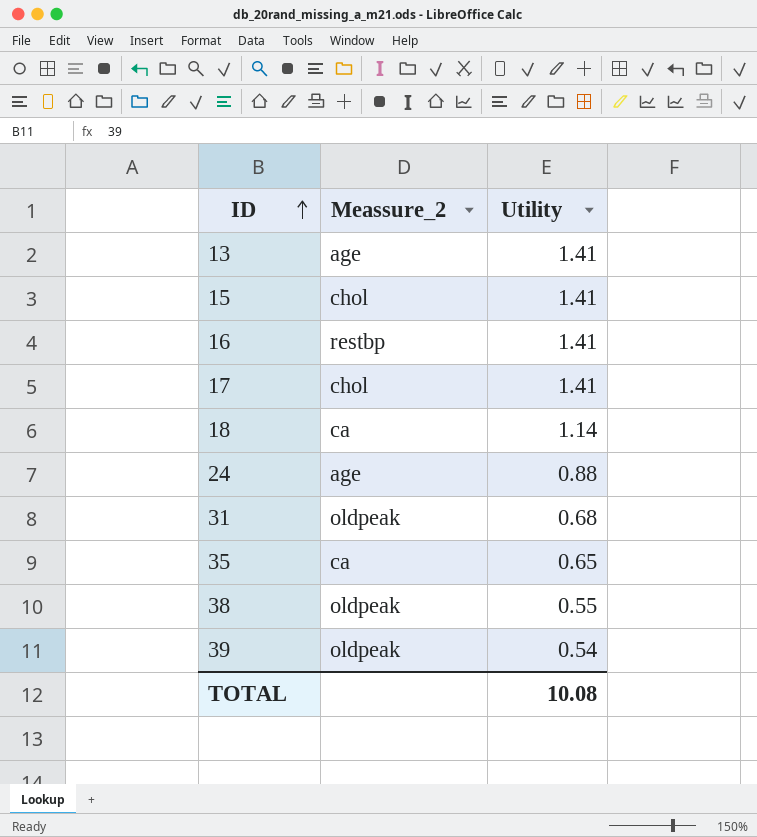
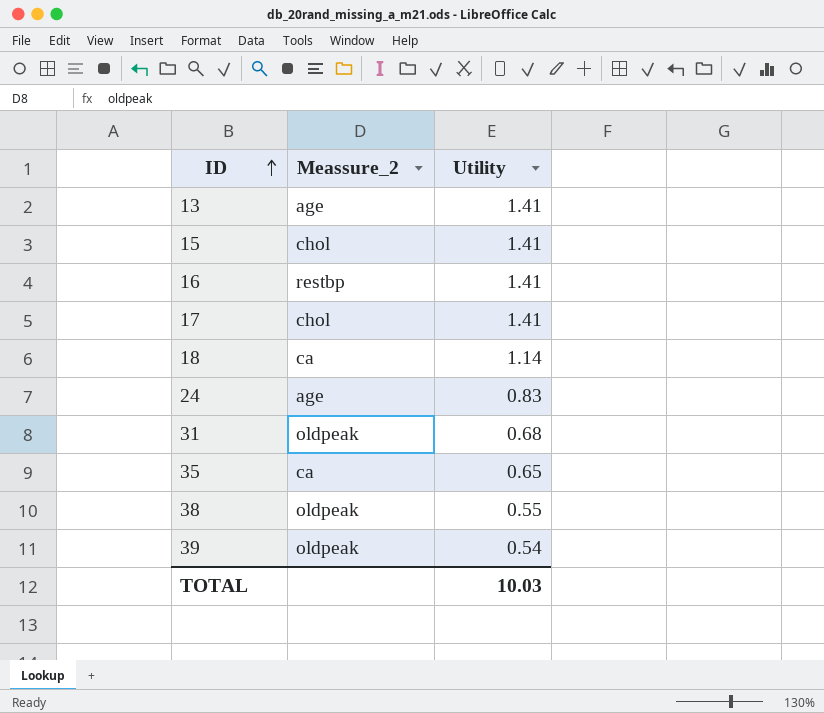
24 | Utility: 0.88 -> 0.83
TOTAL | Utility: 10.08 -> 10.03

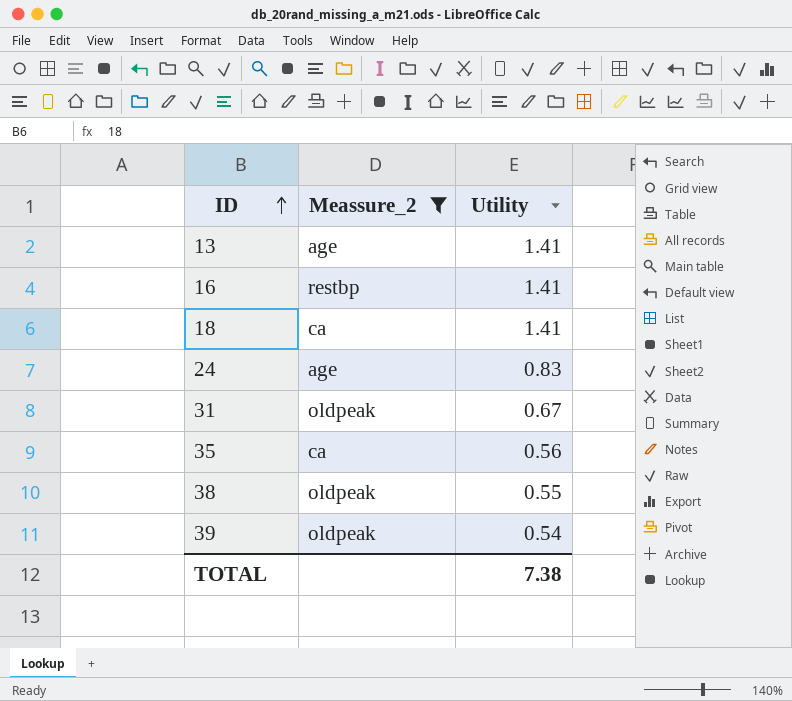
filter: none -> Meassure_2 != chol
18 | Utility: 1.14 -> 1.41
31 | Utility: 0.68 -> 0.67
35 | Utility: 0.65 -> 0.56
TOTAL | Utility: 10.03 -> 7.38

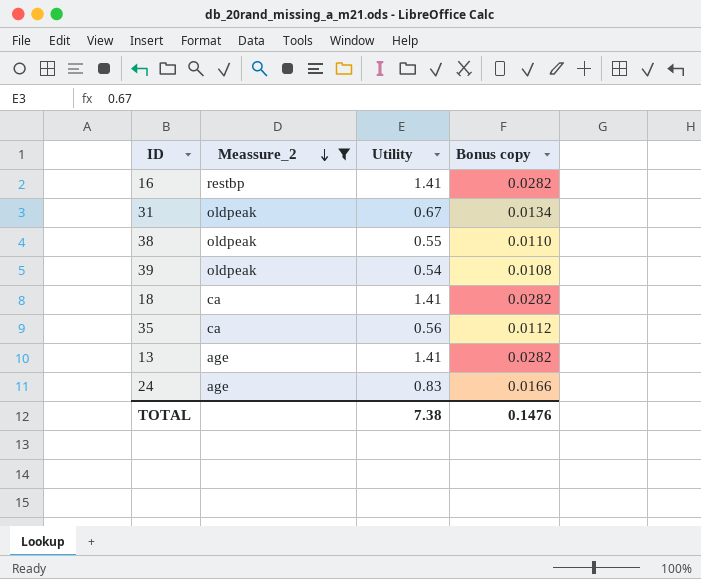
row order: ID ascending -> Meassure_2 descending
column Bonus copy | formula: none -> [Utility] * 0.02

